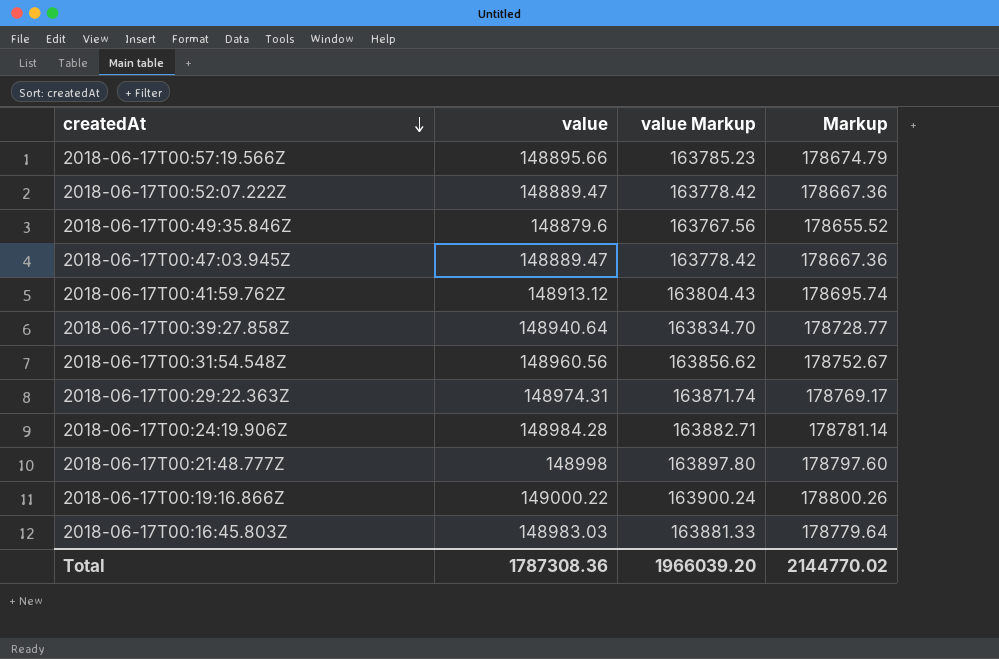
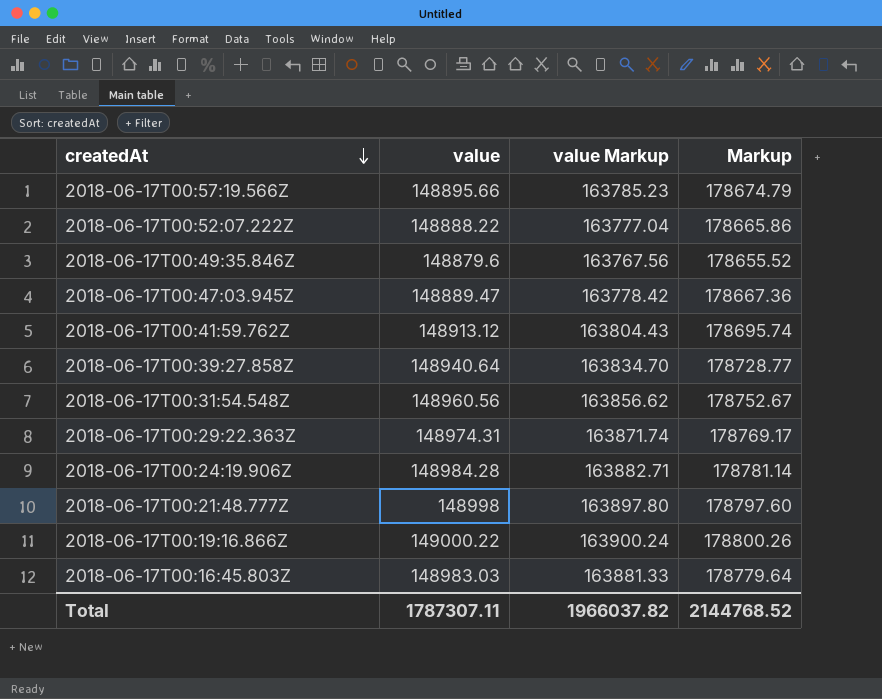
2018-06-17T00:52:07.222Z | value: 148889.47 -> 148888.22
2018-06-17T00:52:07.222Z | value Markup: 163778.42 -> 163777.04
2018-06-17T00:52:07.222Z | Markup: 178667.36 -> 178665.86
Total | value: 1787308.36 -> 1787307.11
Total | value Markup: 1966039.20 -> 1966037.82
Total | Markup: 2144770.02 -> 2144768.52

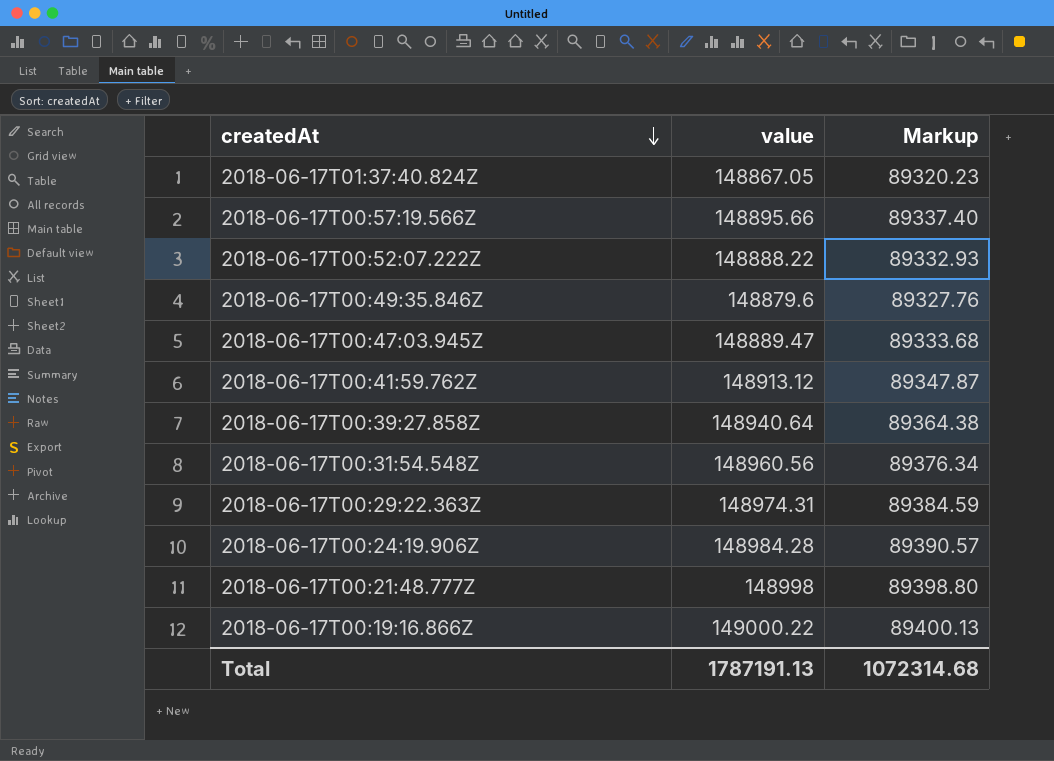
column value Markup | formula: [value] * 1.1 -> none
column Markup | formula: [value] * 1.2 -> [value] * 0.6
row 2018-06-17T00:16:45.803Z: 148983.03 | 163881.33 | 178779.64 -> none
row 2018-06-17T01:37:40.824Z: none -> 148867.05 | 89320.23
Total | value: 1787307.11 -> 1787191.13
Total | Markup: 2144768.52 -> 1072314.68

